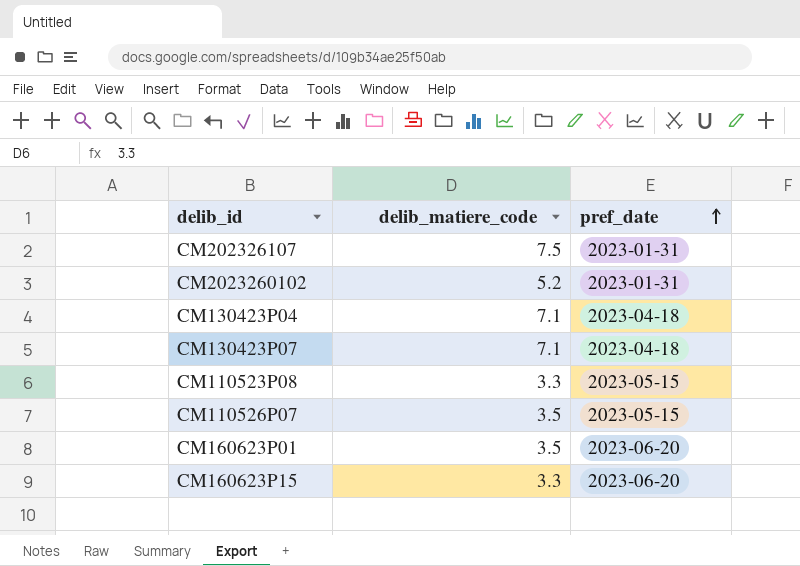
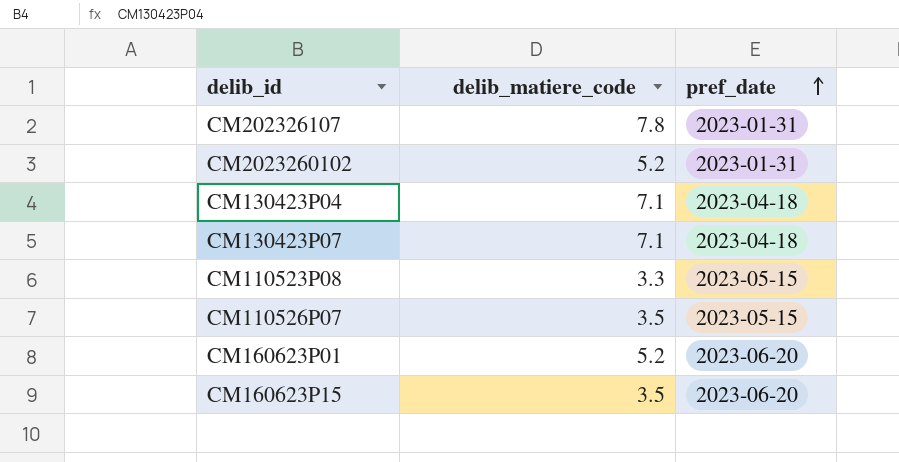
CM202326107 | delib_matiere_code: 7.5 -> 7.8
CM160623P01 | delib_matiere_code: 3.5 -> 5.2
CM160623P15 | delib_matiere_code: 3.3 -> 3.5

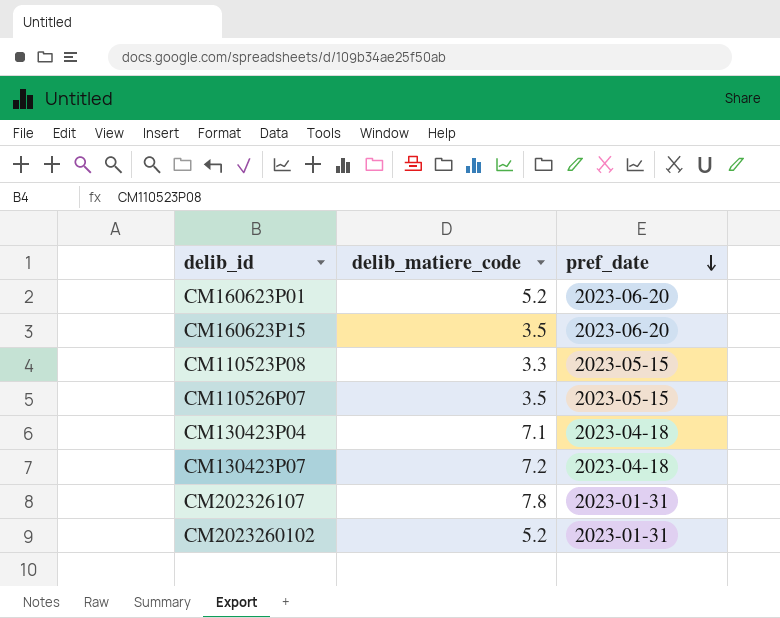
row order: pref_date ascending -> pref_date descending
CM130423P07 | delib_matiere_code: 7.1 -> 7.2

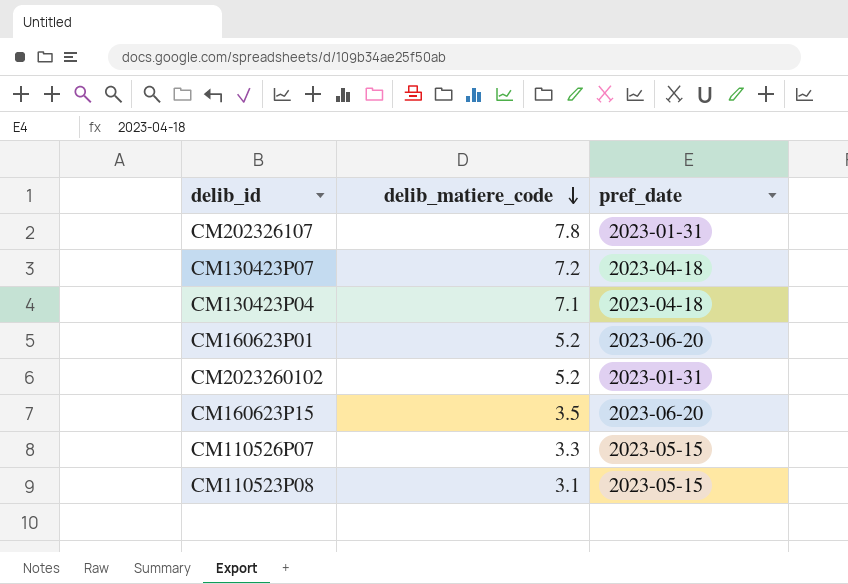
row order: pref_date descending -> delib_matiere_code descending
CM110526P07 | delib_matiere_code: 3.5 -> 3.3
CM110523P08 | delib_matiere_code: 3.3 -> 3.1

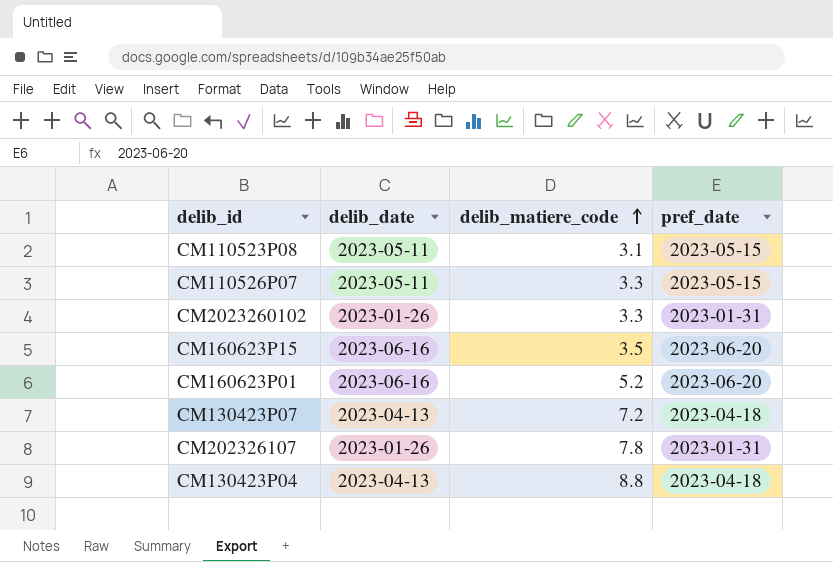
row order: delib_matiere_code descending -> delib_matiere_code ascending
column delib_date | position: none -> 2
CM2023260102 | delib_matiere_code: 5.2 -> 3.3
CM130423P04 | delib_matiere_code: 7.1 -> 8.8

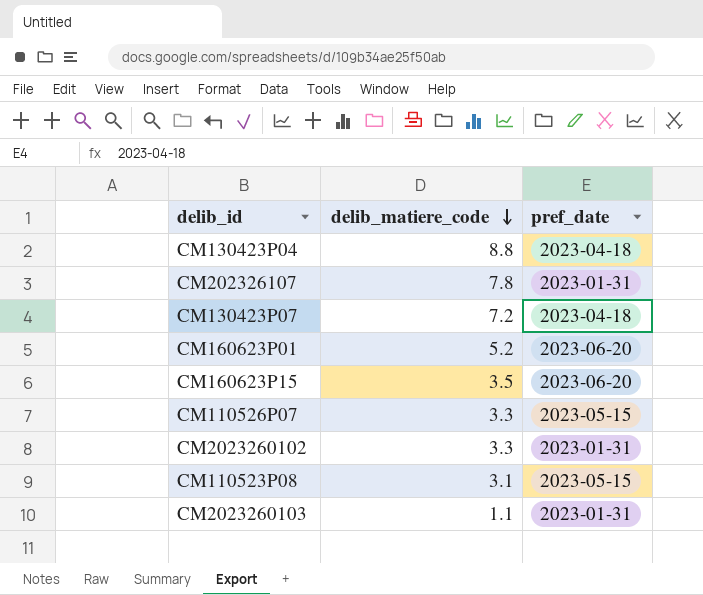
row order: delib_matiere_code ascending -> delib_matiere_code descending
column delib_date | position: 2 -> none
row CM2023260103: none -> 1.1 | 2023-01-31

